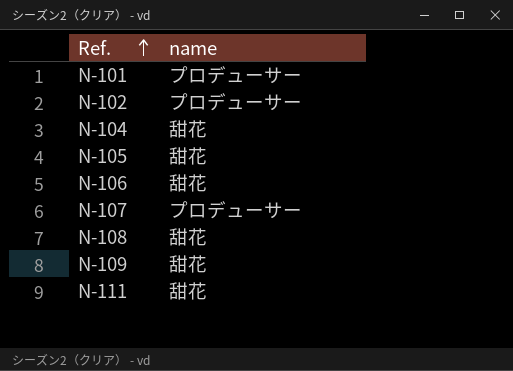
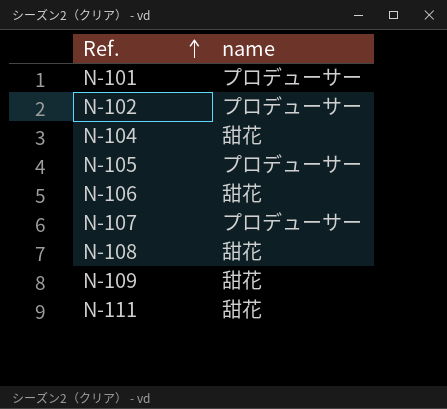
N-105 | name: 甜花 -> プロデューサー

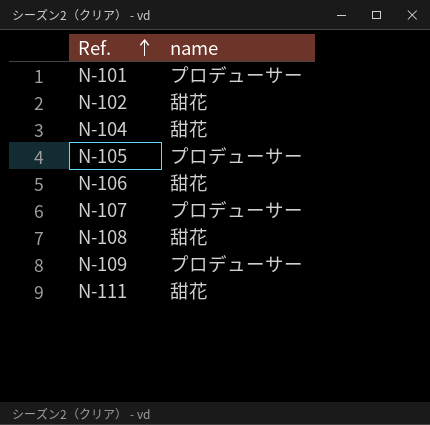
N-102 | name: プロデューサー -> 甜花
N-109 | name: 甜花 -> プロデューサー

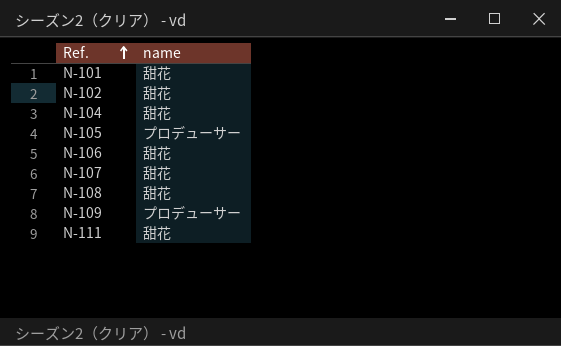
N-101 | name: プロデューサー -> 甜花
N-107 | name: プロデューサー -> 甜花

